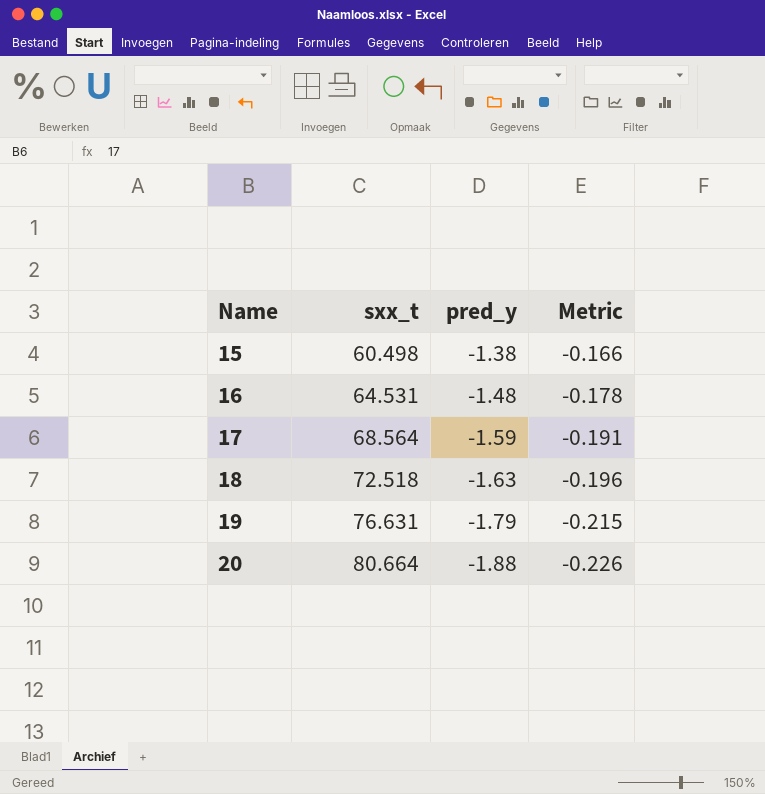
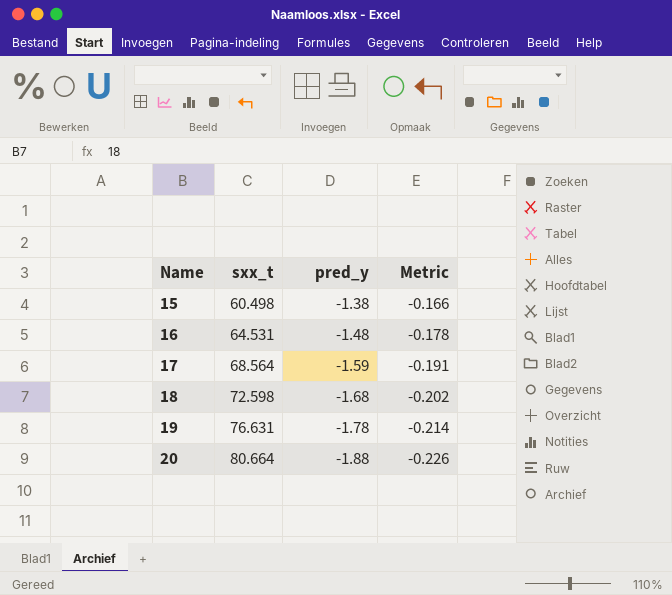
18 | sxx_t: 72.518 -> 72.598
18 | pred_y: -1.63 -> -1.68
18 | Metric: -0.196 -> -0.202
19 | pred_y: -1.79 -> -1.78
19 | Metric: -0.215 -> -0.214

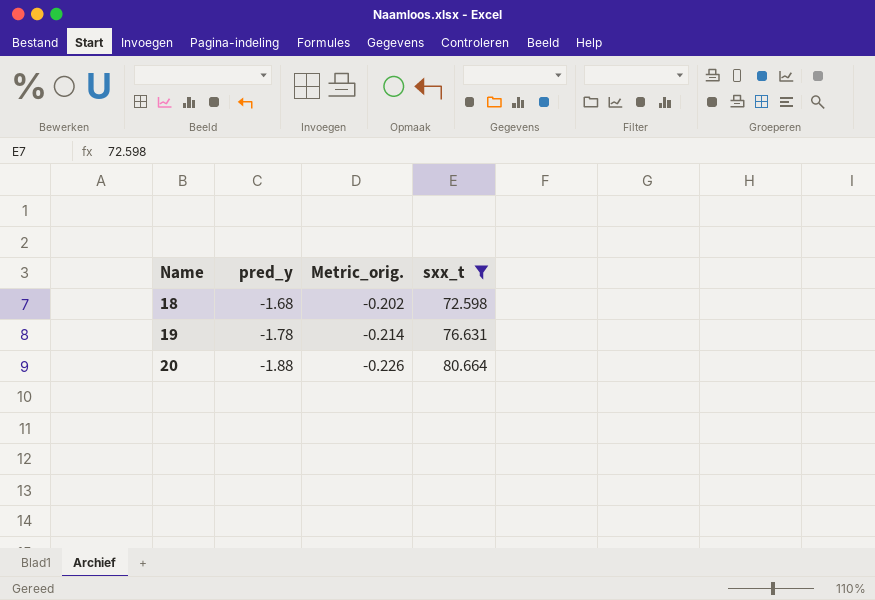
filter: none -> sxx_t >= 72.598
column name: Metric -> Metric_orig.
column sxx_t | position: 2 -> 4

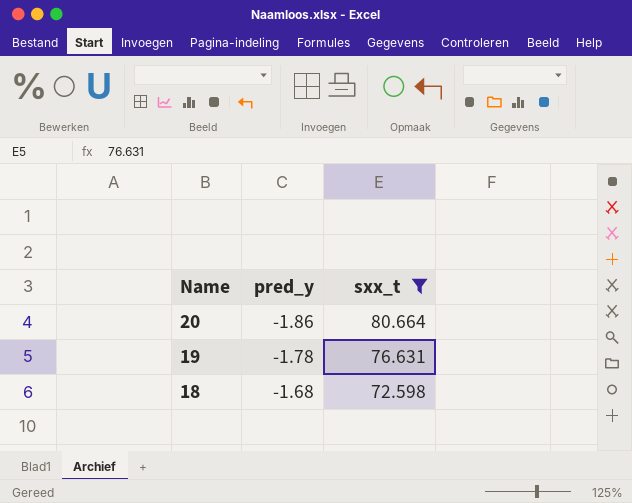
row order: Name ascending -> Name descending
column Metric_orig. | formula: [pred_y] * 0.12 -> none
20 | pred_y: -1.88 -> -1.86

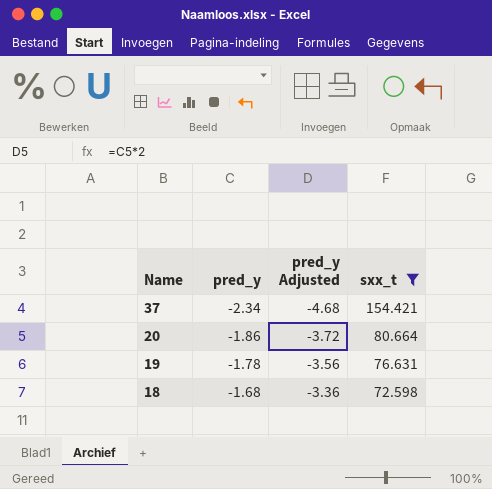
column pred_y Adjusted | formula: none -> [pred_y] * 2
row 37: none -> -2.34 | -4.68 | 154.421

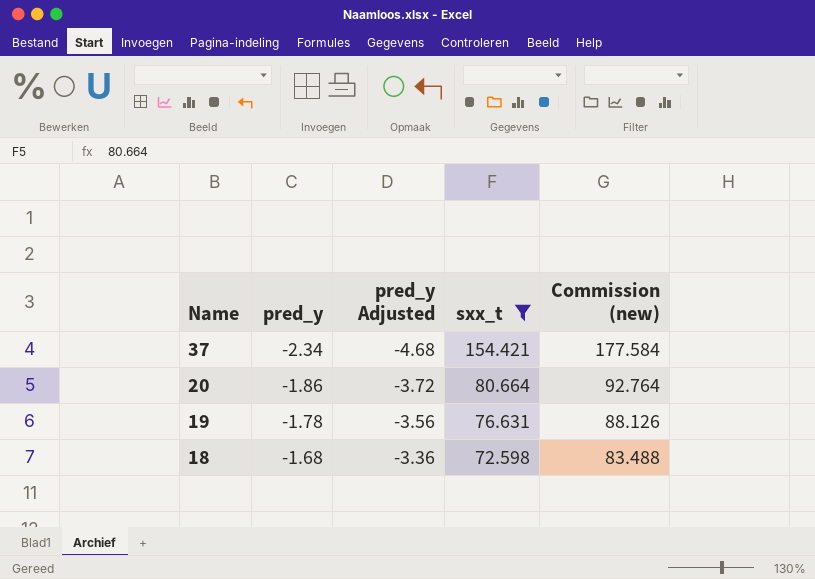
column Commission (new) | formula: none -> [sxx_t] * 1.15

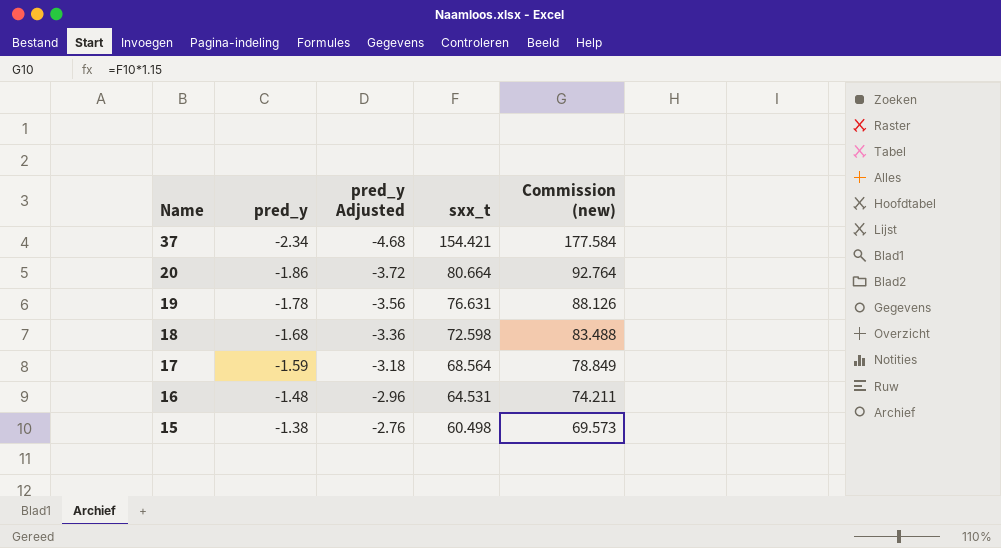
filter: sxx_t >= 72.598 -> none

